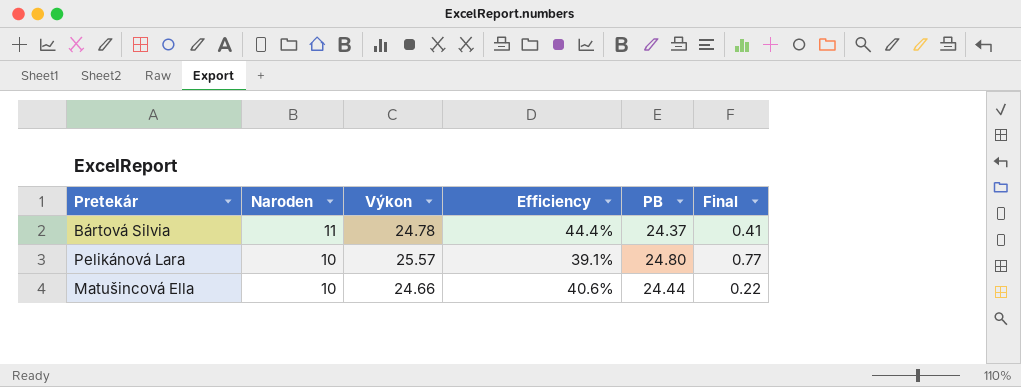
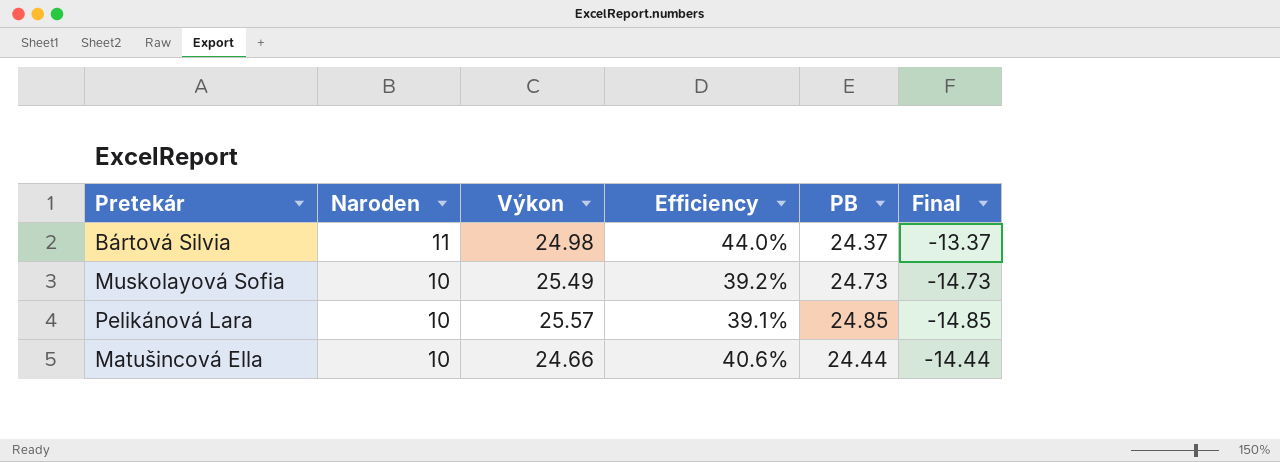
column Final | formula: [Výkon] - [PB] -> [Naroden] - [PB]
Bártová Silvia | Výkon: 24.78 -> 24.98
Bártová Silvia | Efficiency: 44.4% -> 44.0%
row Muskolayová Sofia: none -> 10 | 25.49 | 39.2% | 24.73 | -14.73
Pelikánová Lara | PB: 24.80 -> 24.85

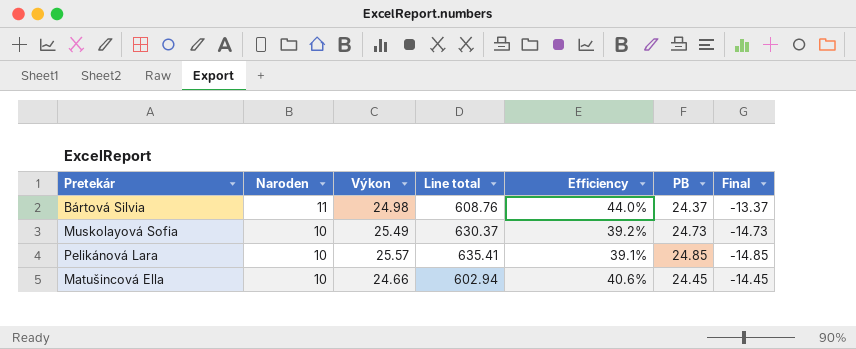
column Line total | formula: none -> [Výkon] * [PB]
Matušincová Ella | PB: 24.44 -> 24.45
Matušincová Ella | Final: -14.44 -> -14.45

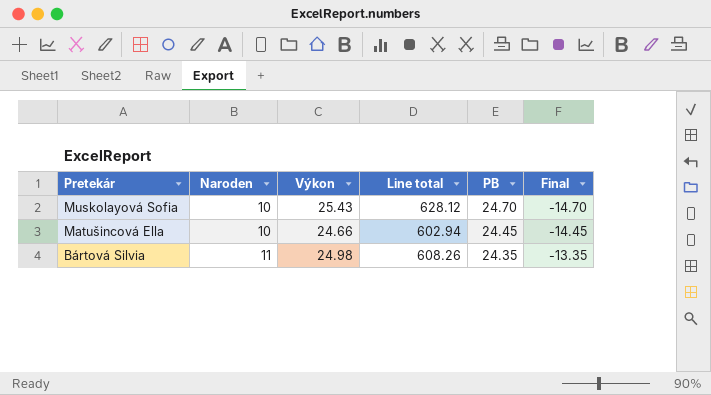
row order: Naroden descending -> Pretekár descending
column Efficiency | formula: [Naroden] / [Výkon] -> none
row Pelikánová Lara: 10 | 25.57 | 635.41 | 39.1% | 24.85 | -14.85 -> none
Muskolayová Sofia | Výkon: 25.49 -> 25.43
Muskolayová Sofia | Line total: 630.37 -> 628.12
Muskolayová Sofia | PB: 24.73 -> 24.70
Muskolayová Sofia | Final: -14.73 -> -14.70
Bártová Silvia | Line total: 608.76 -> 608.26
Bártová Silvia | PB: 24.37 -> 24.35
Bártová Silvia | Final: -13.37 -> -13.35

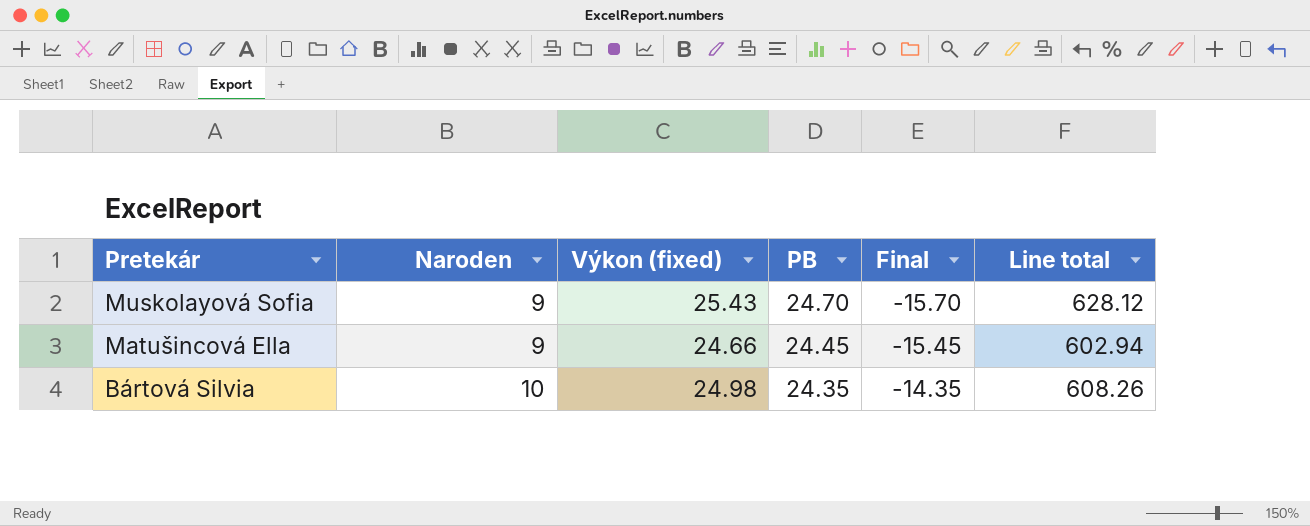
column name: Výkon -> Výkon (fixed)
column Line total | position: 4 -> 6
Muskolayová Sofia | Naroden: 10 -> 9
Muskolayová Sofia | Final: -14.70 -> -15.70
Matušincová Ella | Naroden: 10 -> 9
Matušincová Ella | Final: -14.45 -> -15.45
Bártová Silvia | Naroden: 11 -> 10
Bártová Silvia | Final: -13.35 -> -14.35

